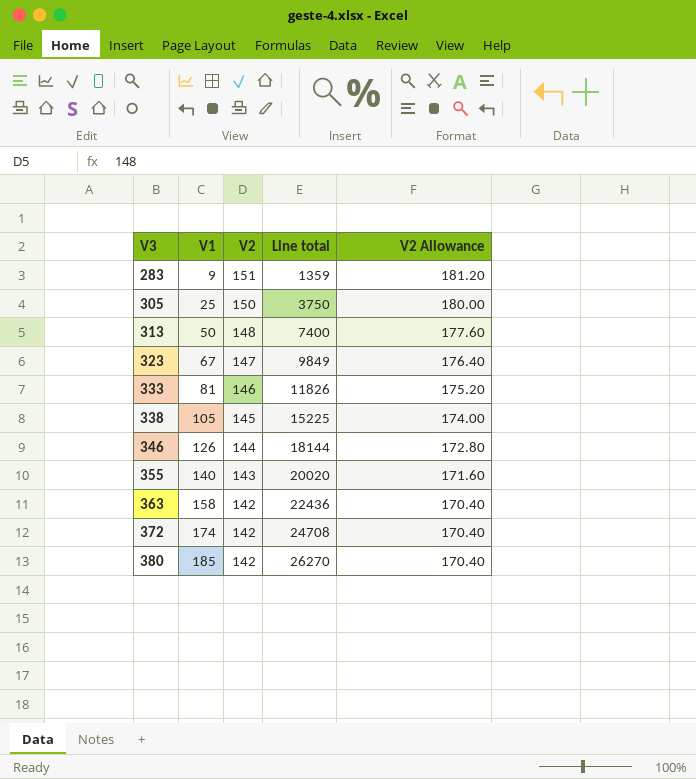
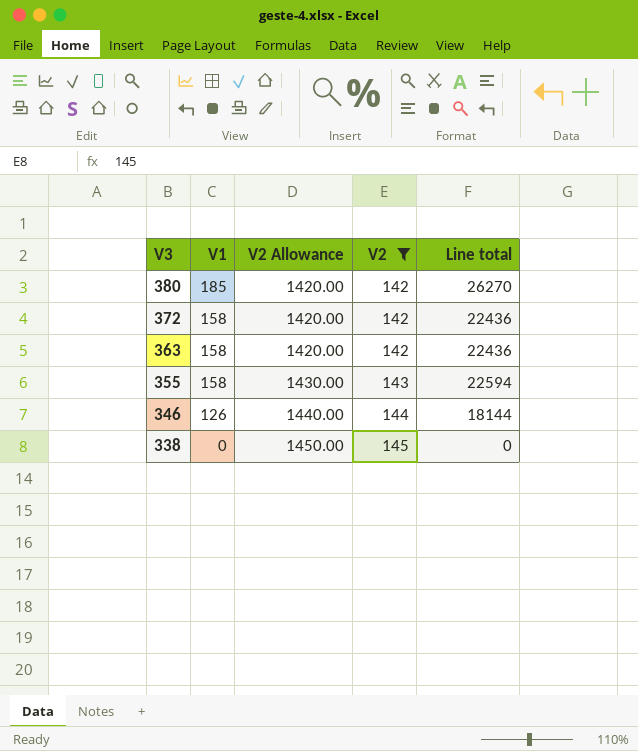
filter: none -> V2 <= 145
row order: V3 ascending -> V3 descending
column V2 Allowance | formula: [V2] * 1.2 -> [V2] * 10
column V2 Allowance | position: 5 -> 3
372 | V1: 174 -> 158
372 | Line total: 24708 -> 22436
355 | V1: 140 -> 158
355 | Line total: 20020 -> 22594
338 | V1: 105 -> 0
338 | Line total: 15225 -> 0

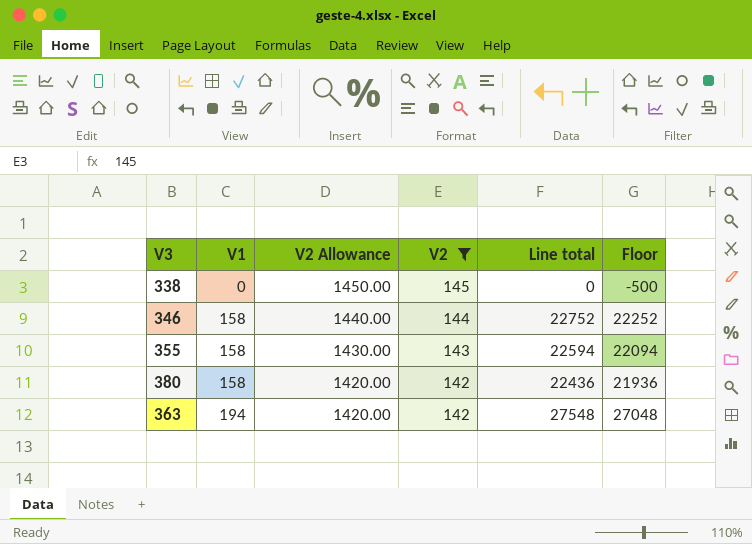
row order: V3 descending -> V1 ascending
column Floor | formula: none -> [Line total] - 500
row 372: 158 | 1420.00 | 142 | 22436 -> none
346 | V1: 126 -> 158
346 | Line total: 18144 -> 22752
380 | V1: 185 -> 158
380 | Line total: 26270 -> 22436
363 | V1: 158 -> 194
363 | Line total: 22436 -> 27548

